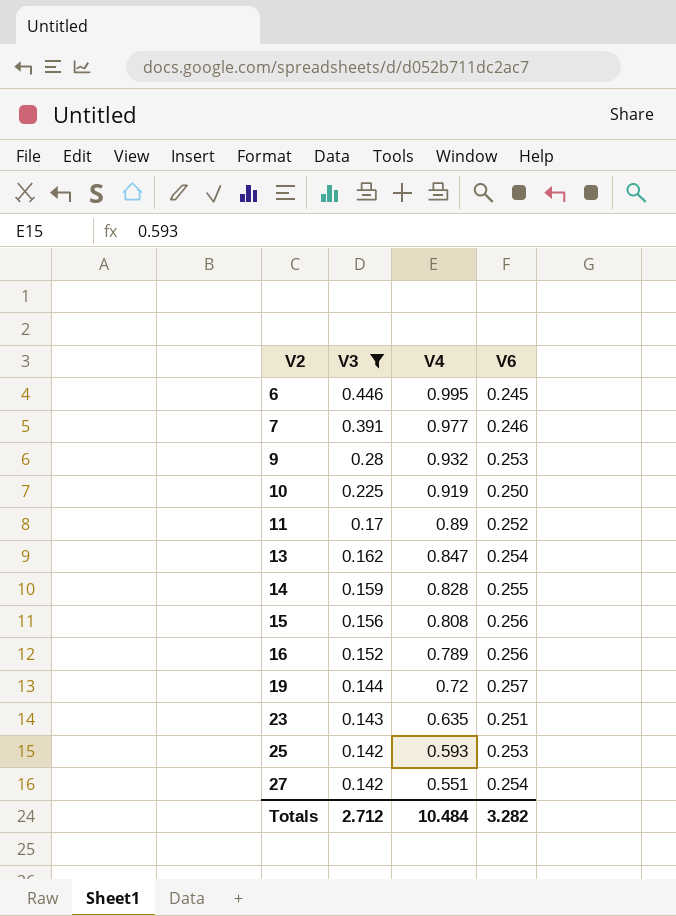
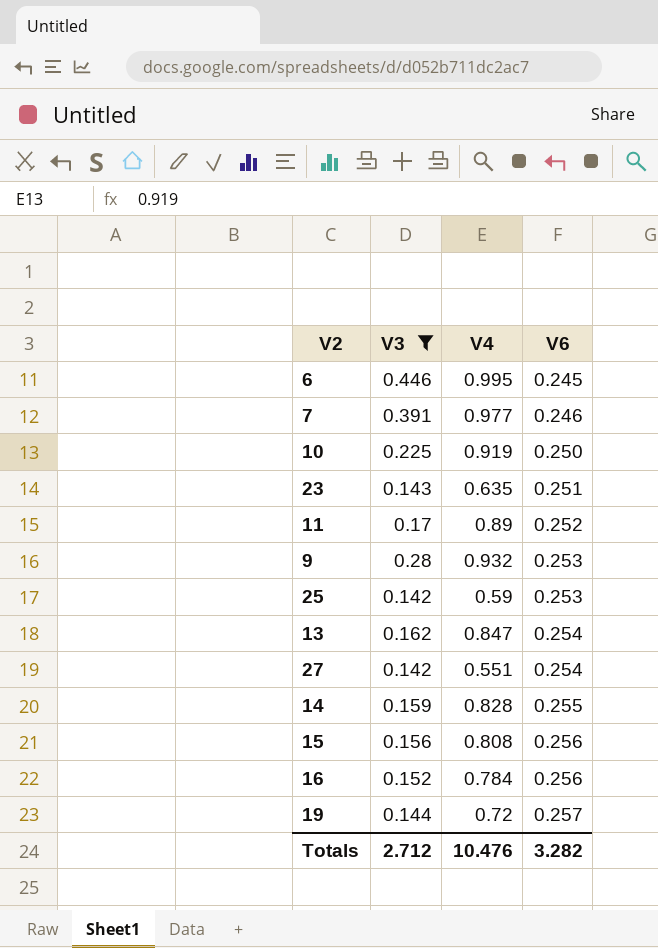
row order: V2 ascending -> V6 ascending
25 | V4: 0.593 -> 0.59
16 | V4: 0.789 -> 0.784
Totals | V4: 10.484 -> 10.476

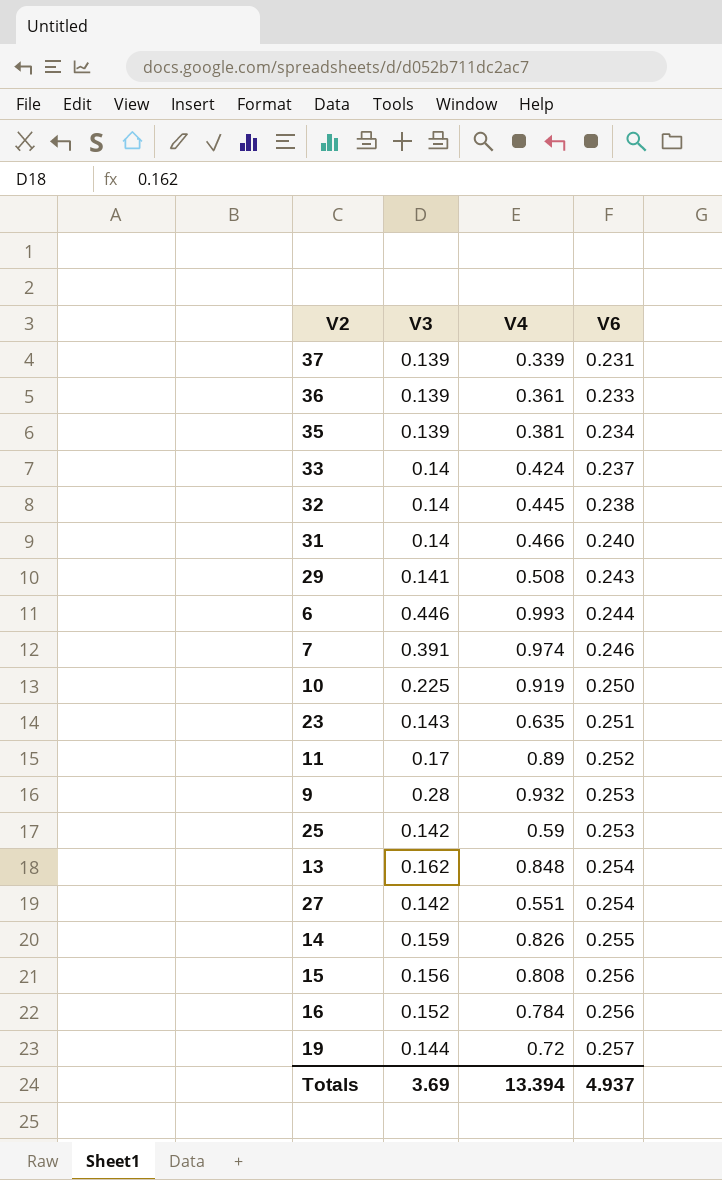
filter: V3 >= 0.142 -> none
6 | V4: 0.995 -> 0.993
6 | V6: 0.245 -> 0.244
7 | V4: 0.977 -> 0.974
13 | V4: 0.847 -> 0.848
14 | V4: 0.828 -> 0.826
Totals | V3: 2.712 -> 3.69
Totals | V4: 10.476 -> 13.394
Totals | V6: 3.282 -> 4.937

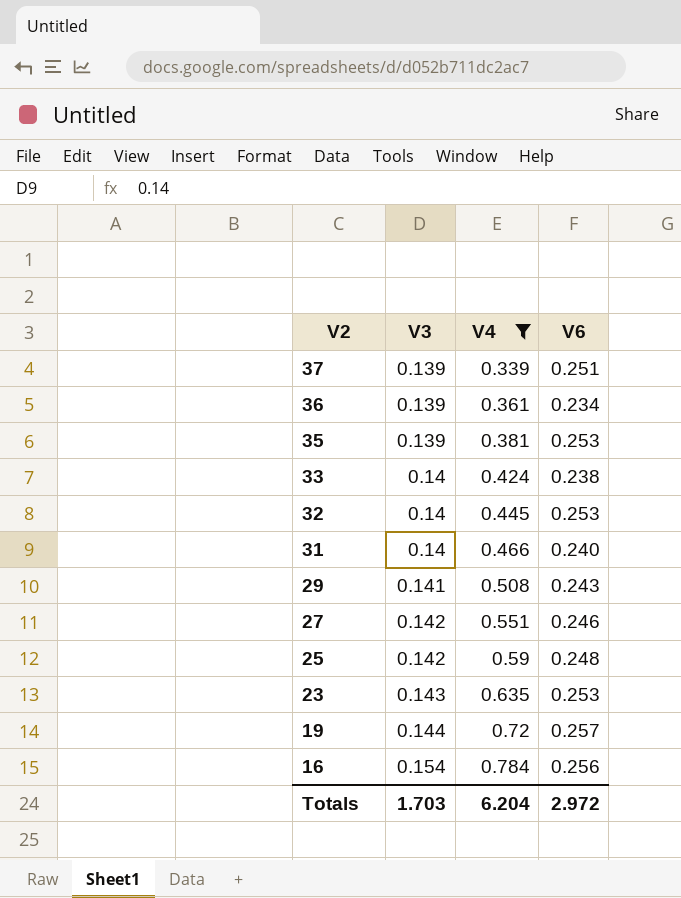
filter: none -> V4 <= 0.784
row order: V6 ascending -> V2 descending
37 | V6: 0.231 -> 0.251
36 | V6: 0.233 -> 0.234
35 | V6: 0.234 -> 0.253
33 | V6: 0.237 -> 0.238
32 | V6: 0.238 -> 0.253
27 | V6: 0.254 -> 0.246
25 | V6: 0.253 -> 0.248
23 | V6: 0.251 -> 0.253
16 | V3: 0.152 -> 0.154
Totals | V3: 3.69 -> 1.703
Totals | V4: 13.394 -> 6.204
Totals | V6: 4.937 -> 2.972

